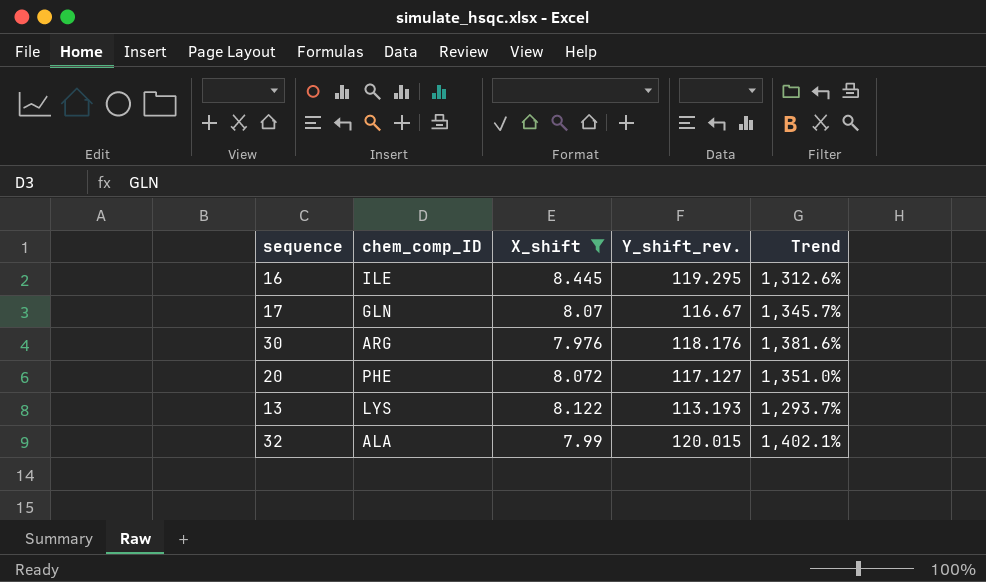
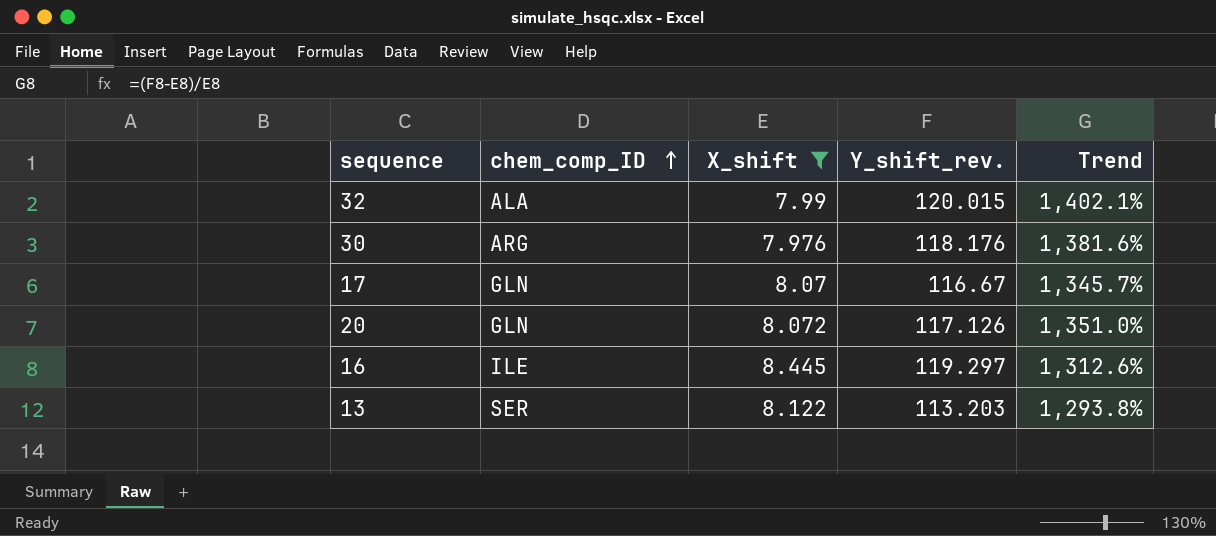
row order: none -> chem_comp_ID ascending
20 | chem_comp_ID: PHE -> GLN
20 | Y_shift_rev.: 117.127 -> 117.126
16 | Y_shift_rev.: 119.295 -> 119.297
13 | chem_comp_ID: LYS -> SER
13 | Y_shift_rev.: 113.193 -> 113.203
13 | Trend: 1,293.7% -> 1,293.8%

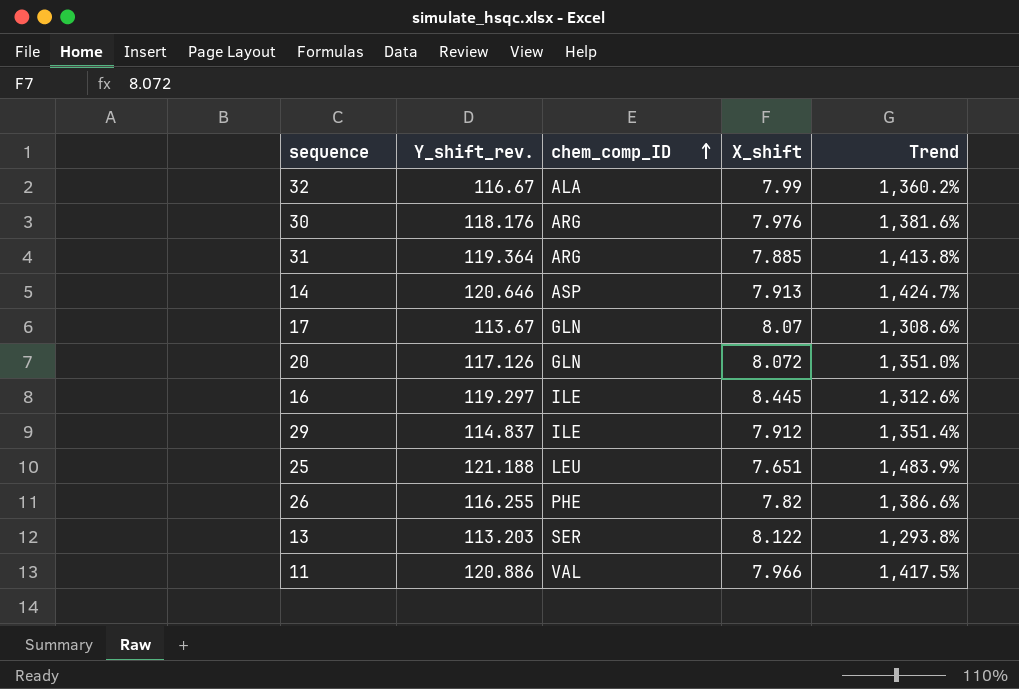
filter: X_shift >= 7.976 -> none
column Y_shift_rev. | position: 4 -> 2
32 | Y_shift_rev.: 120.015 -> 116.67
32 | Trend: 1,402.1% -> 1,360.2%
17 | Y_shift_rev.: 116.67 -> 113.67
17 | Trend: 1,345.7% -> 1,308.6%

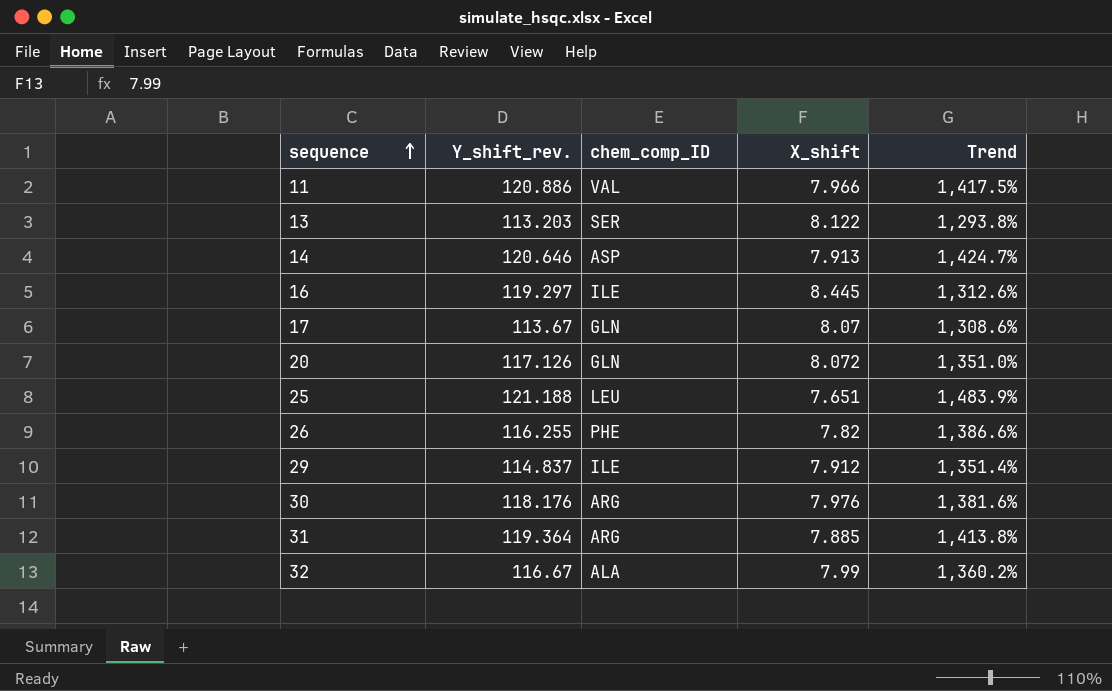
row order: chem_comp_ID ascending -> sequence ascending

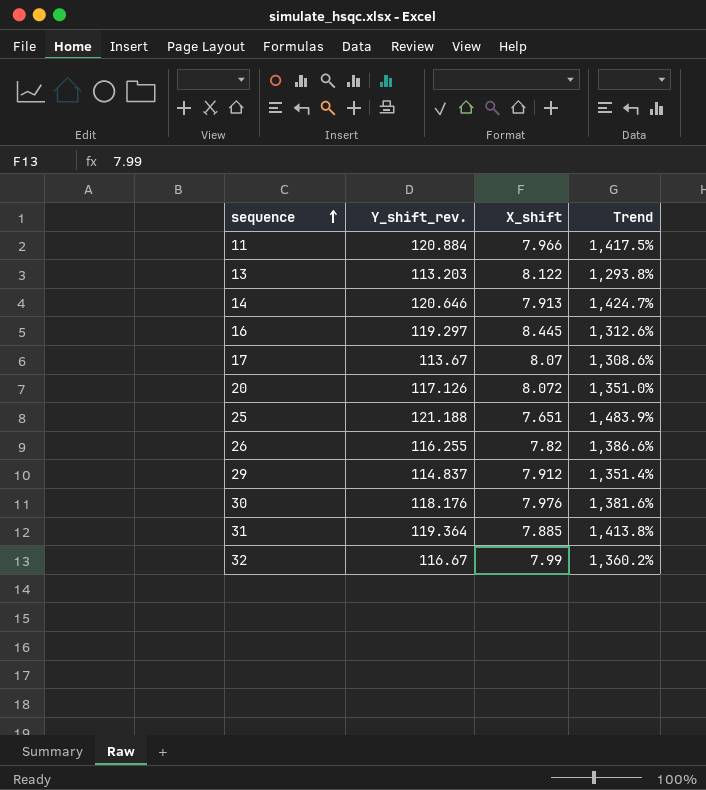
column chem_comp_ID | position: 3 -> none
11 | Y_shift_rev.: 120.886 -> 120.884

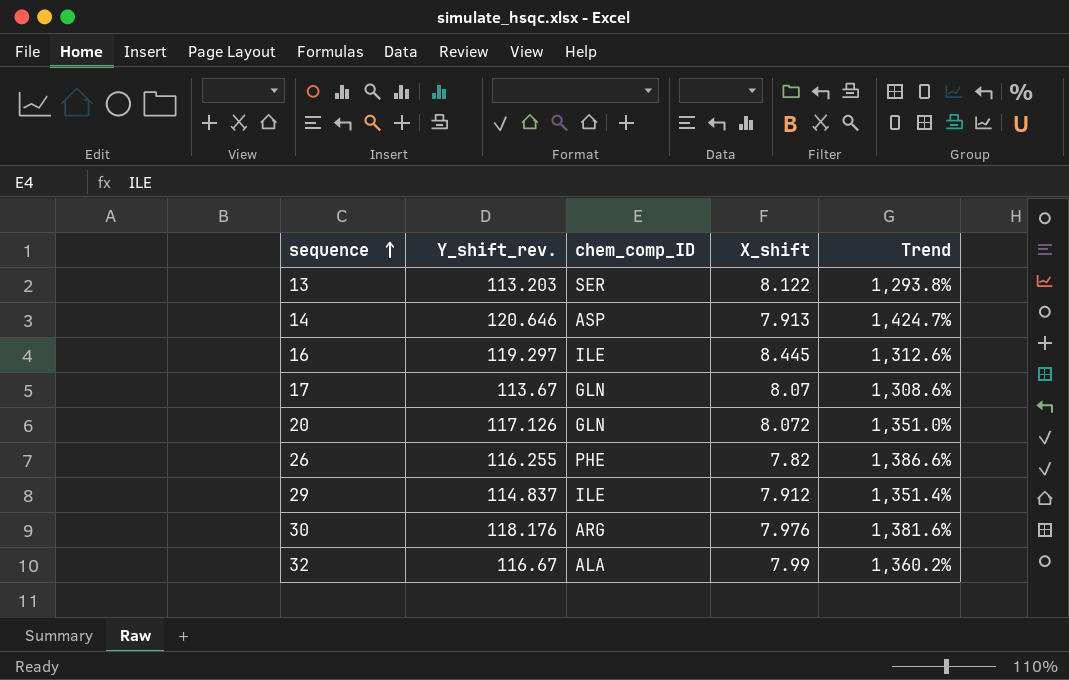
column chem_comp_ID | position: none -> 3
row 11: 120.884 | 7.966 | 1,417.5% -> none
row 25: 121.188 | 7.651 | 1,483.9% -> none
row 31: 119.364 | 7.885 | 1,413.8% -> none

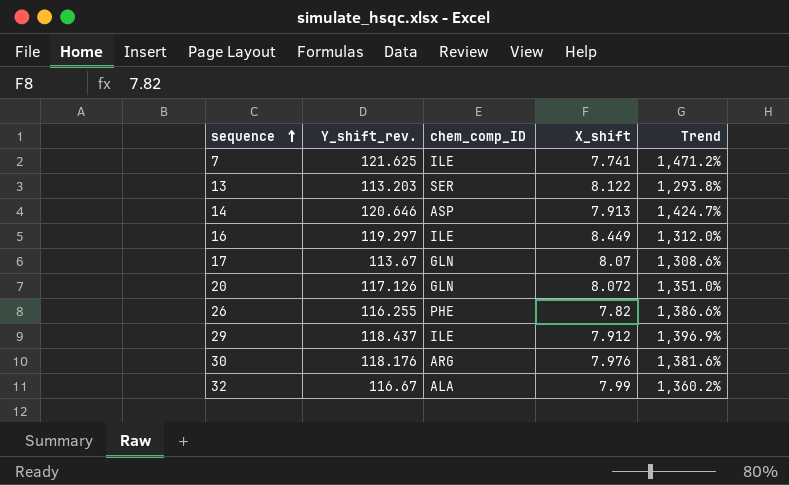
row 7: none -> 121.625 | ILE | 7.741 | 1,471.2%
16 | X_shift: 8.445 -> 8.449
16 | Trend: 1,312.6% -> 1,312.0%
29 | Y_shift_rev.: 114.837 -> 118.437
29 | Trend: 1,351.4% -> 1,396.9%

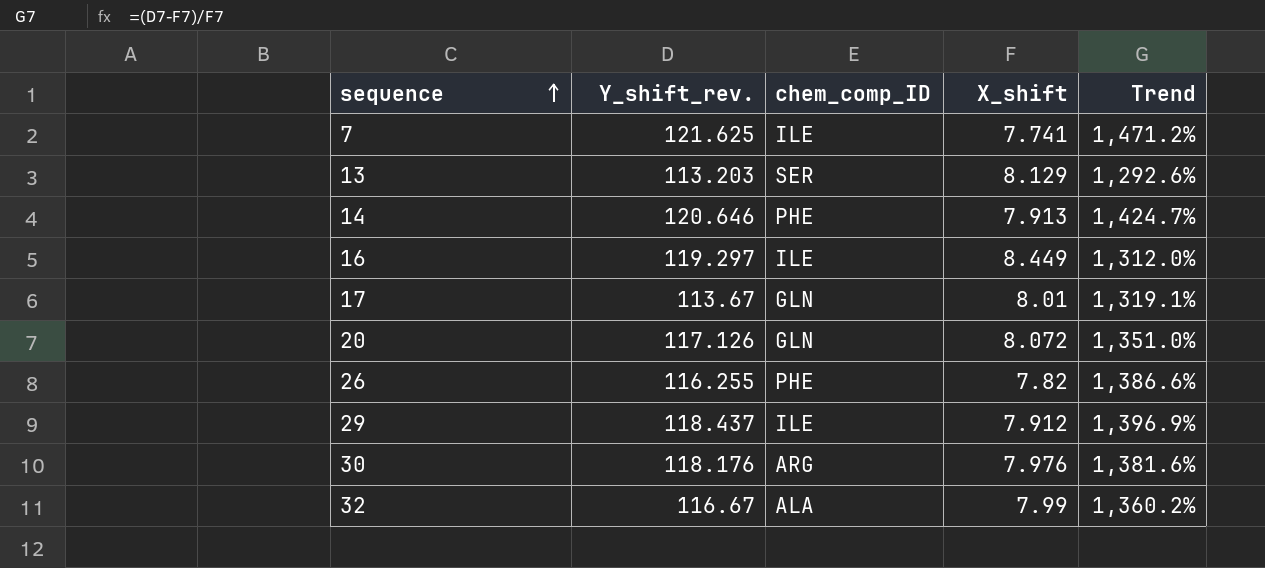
13 | X_shift: 8.122 -> 8.129
13 | Trend: 1,293.8% -> 1,292.6%
14 | chem_comp_ID: ASP -> PHE
17 | X_shift: 8.07 -> 8.01
17 | Trend: 1,308.6% -> 1,319.1%

